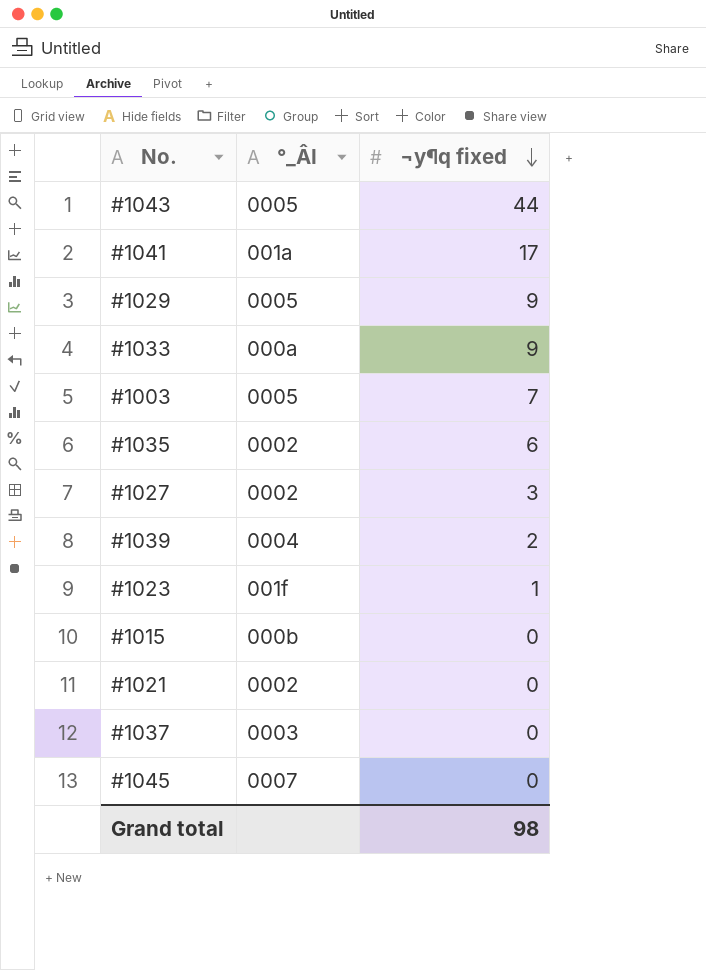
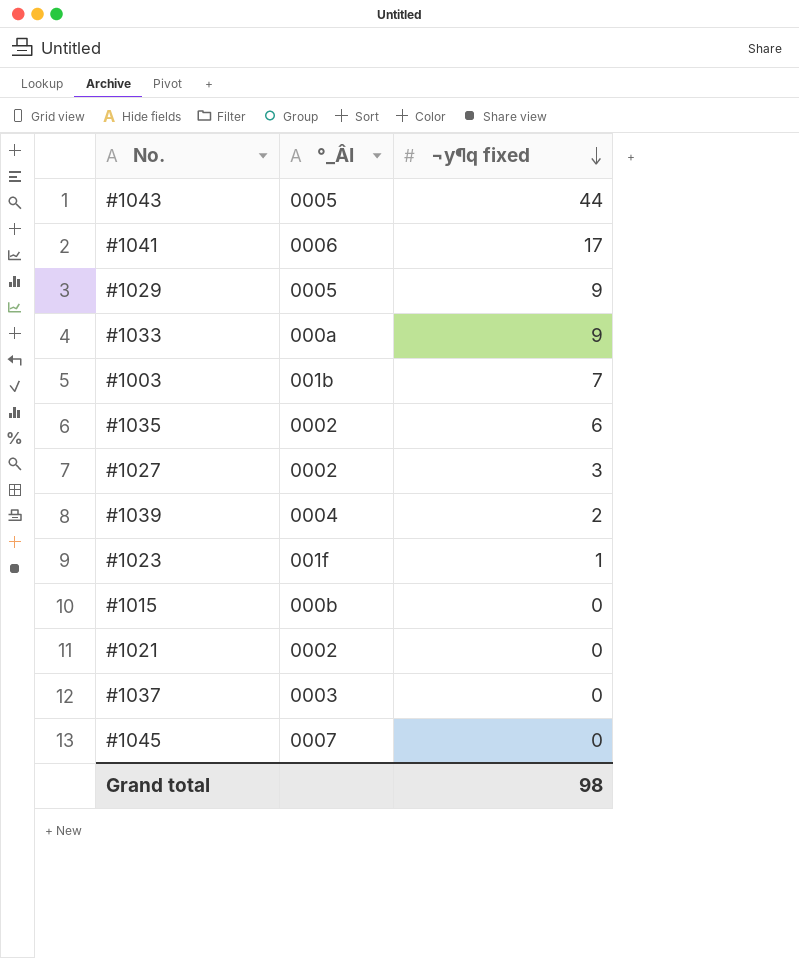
#1041 | °_ÂI: 001a -> 0006
#1003 | °_ÂI: 0005 -> 001b

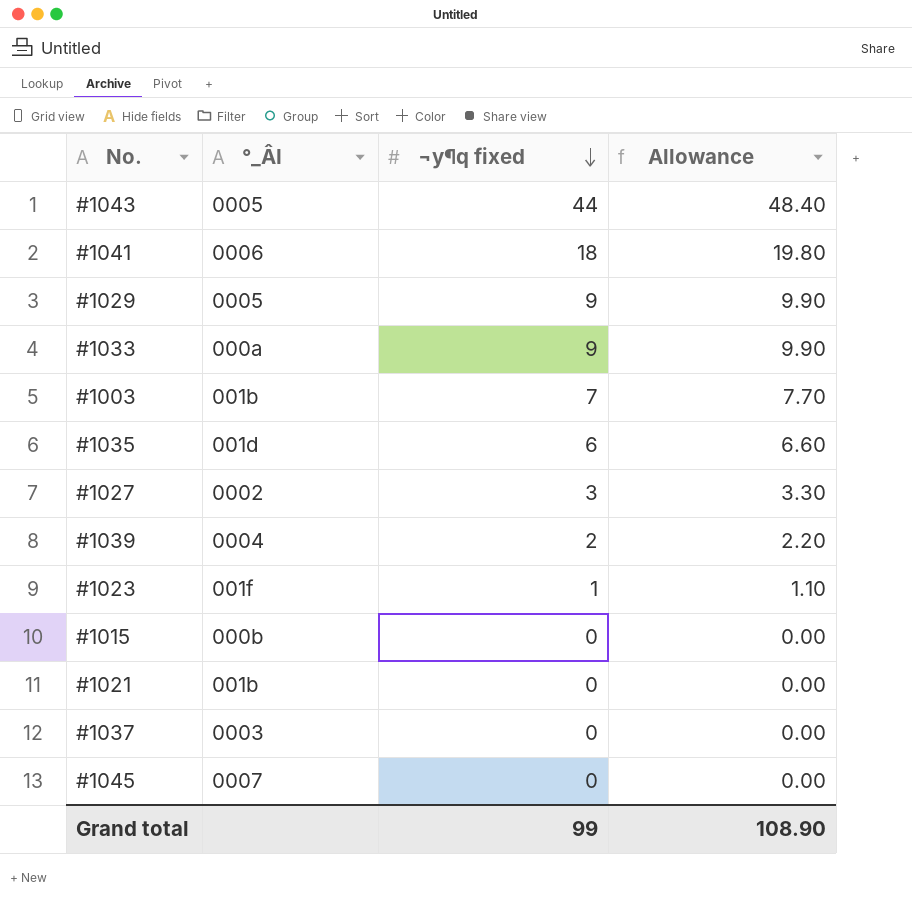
column Allowance | formula: none -> [¬y¶q fixed] * 1.1
#1041 | ¬y¶q fixed: 17 -> 18
#1035 | °_ÂI: 0002 -> 001d
#1021 | °_ÂI: 0002 -> 001b
Grand total | ¬y¶q fixed: 98 -> 99

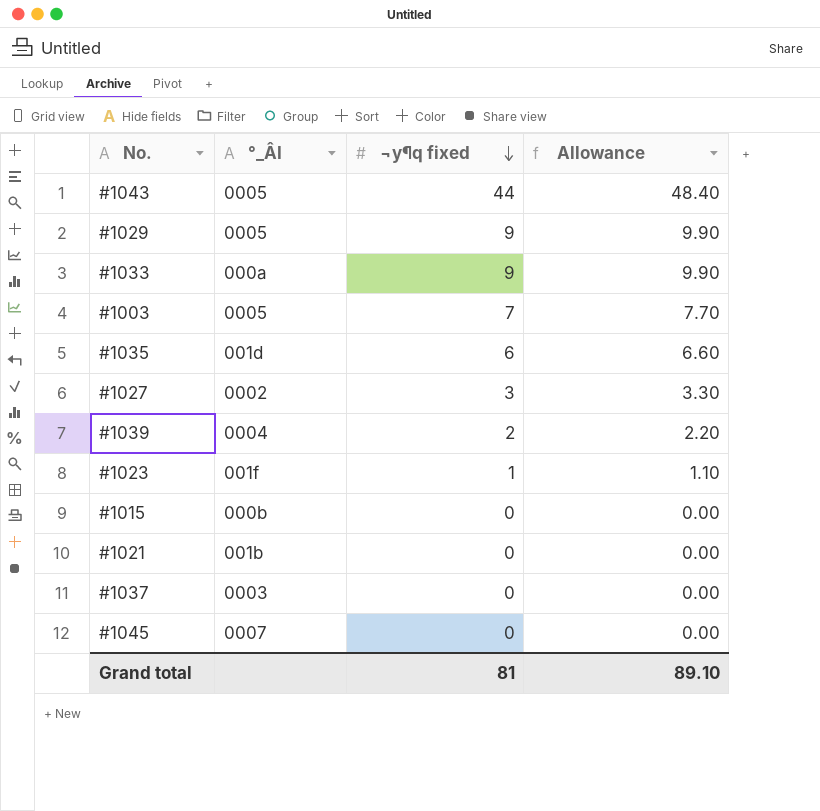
row #1041: 0006 | 18 | 19.80 -> none
#1003 | °_ÂI: 001b -> 0005
Grand total | ¬y¶q fixed: 99 -> 81
Grand total | Allowance: 108.90 -> 89.10

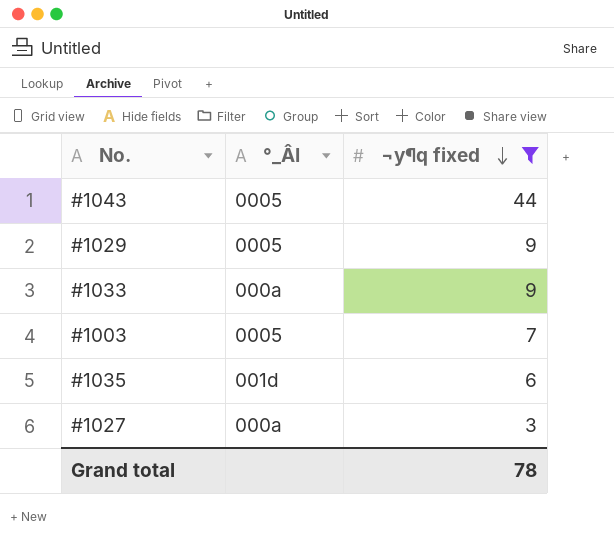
filter: none -> ¬y¶q fixed >= 3
column Allowance | formula: [¬y¶q fixed] * 1.1 -> none
#1027 | °_ÂI: 0002 -> 000a
Grand total | ¬y¶q fixed: 81 -> 78

